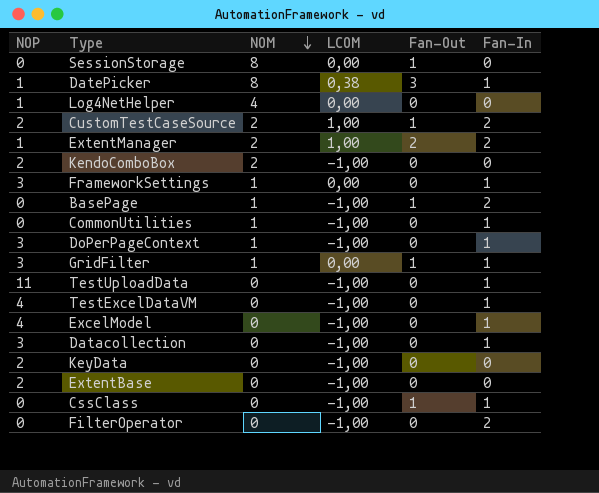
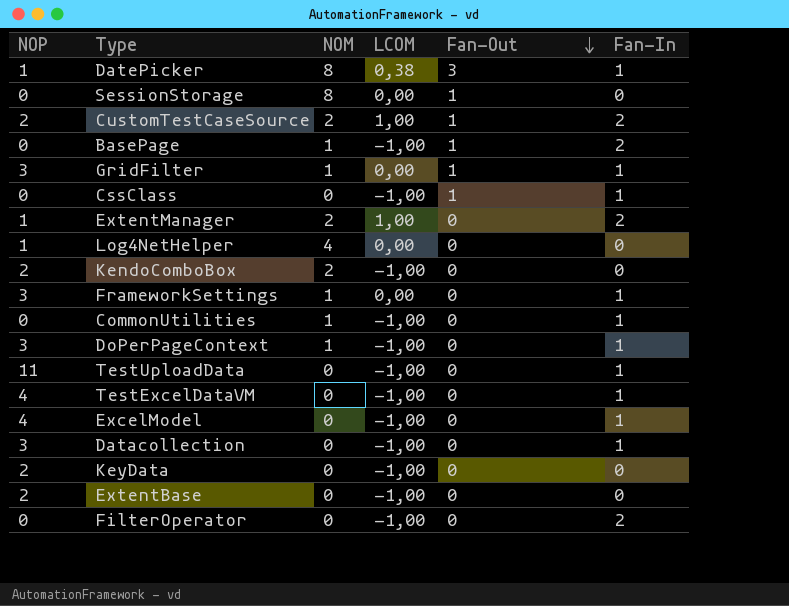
row order: NOM descending -> Fan-Out descending
ExtentManager | Fan-Out: 2 -> 0

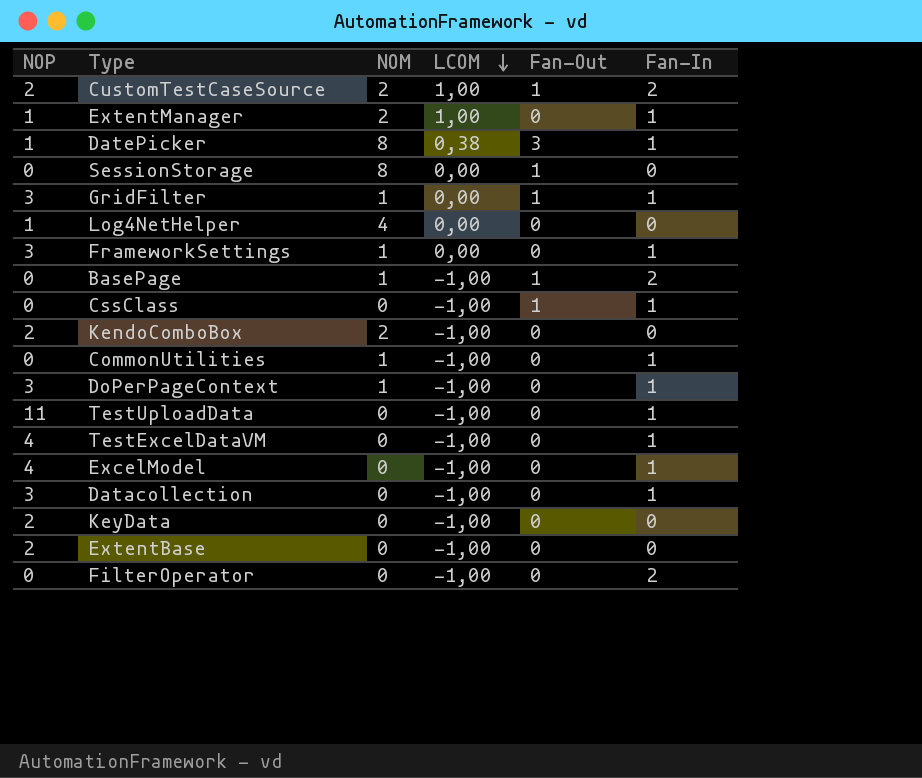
row order: Fan-Out descending -> LCOM descending
ExtentManager | Fan-In: 2 -> 1

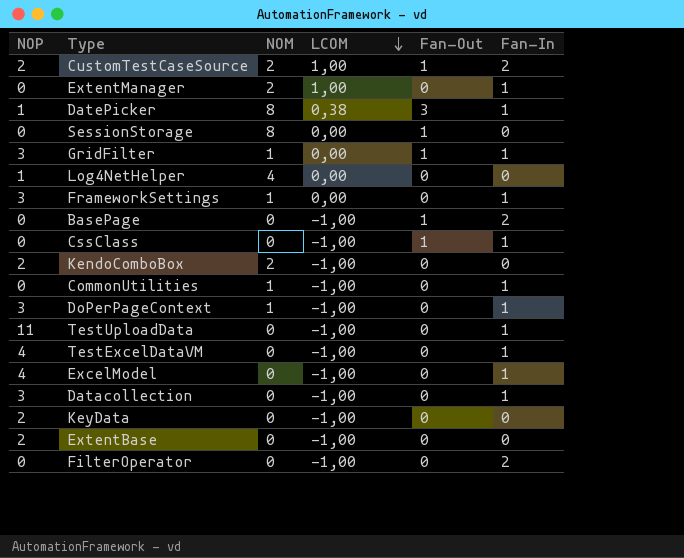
ExtentManager | NOP: 1 -> 0
BasePage | NOM: 1 -> 0

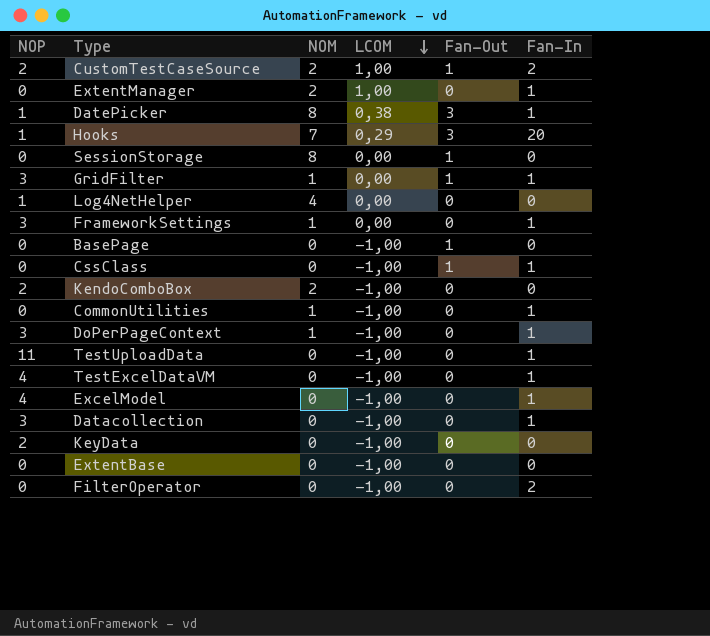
row Hooks: none -> 1 | 7 | 0,29 | 3 | 20
BasePage | Fan-In: 2 -> 0
ExtentBase | NOP: 2 -> 0

